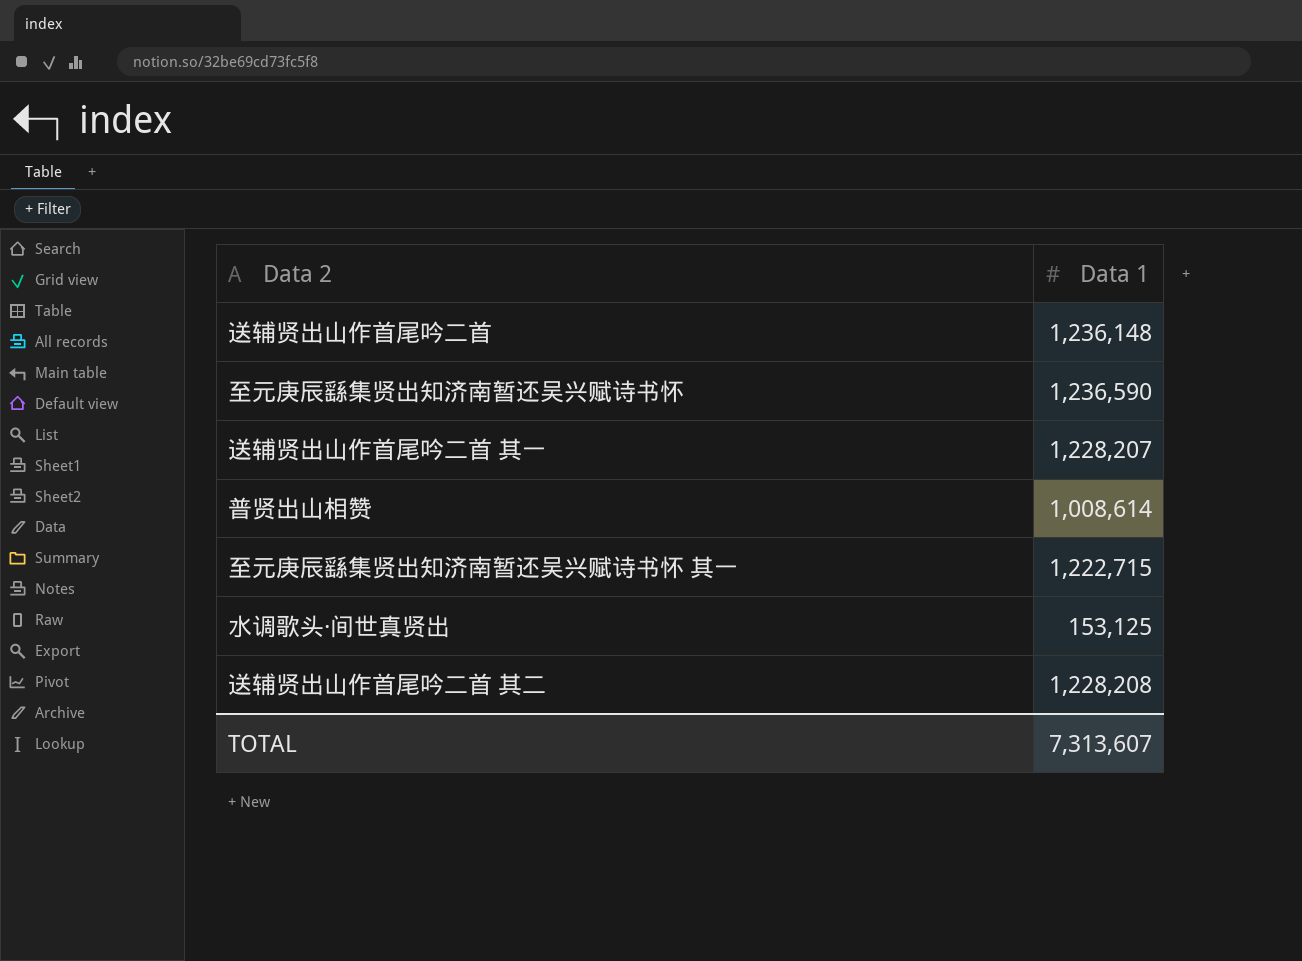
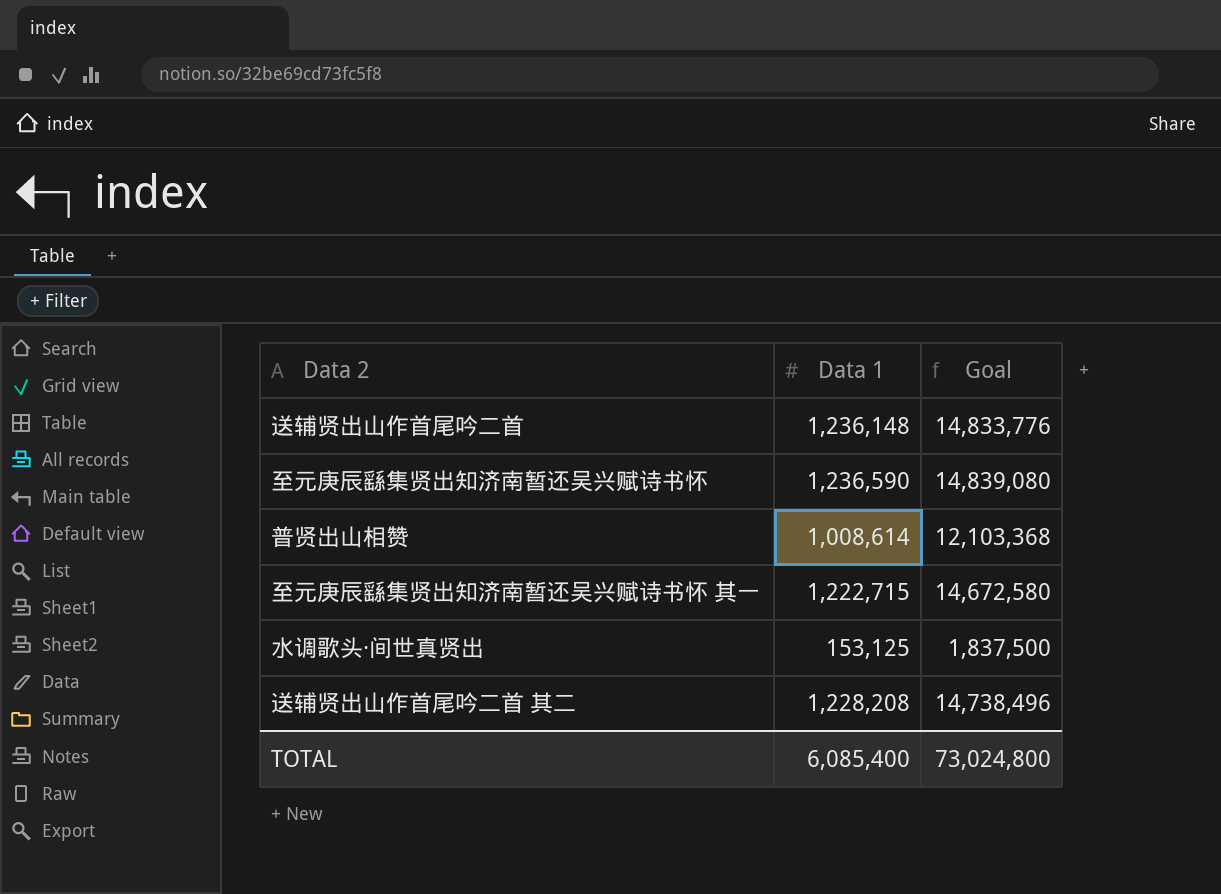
column Goal | formula: none -> [Data 1] * 12
row 送辅贤出山作首尾吟二首 其一: 1,228,207 -> none
TOTAL | Data 1: 7,313,607 -> 6,085,400

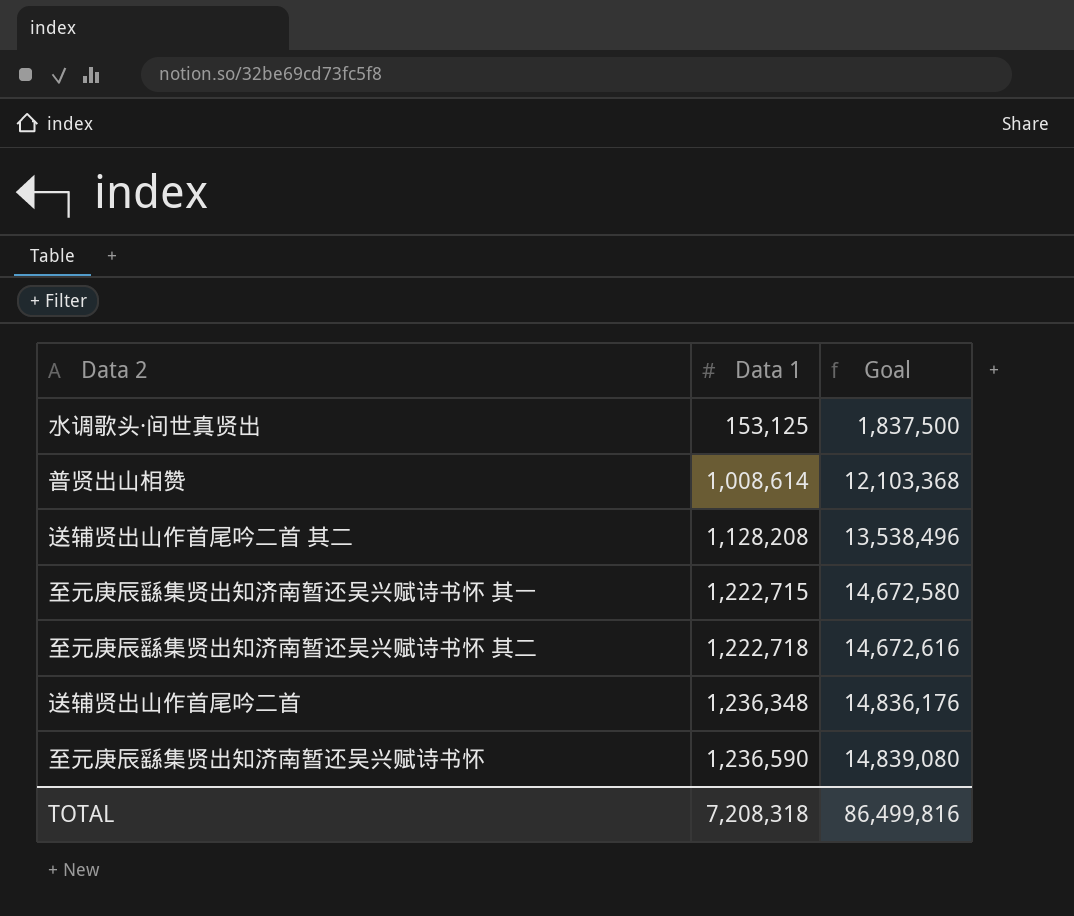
row order: none -> Data 1 ascending
送辅贤出山作首尾吟二首 其二 | Data 1: 1,228,208 -> 1,128,208
送辅贤出山作首尾吟二首 其二 | Goal: 14,738,496 -> 13,538,496
row 至元庚辰繇集贤出知济南暂还吴兴赋诗书怀 其二: none -> 1,222,718 | 14,672,616
送辅贤出山作首尾吟二首 | Data 1: 1,236,148 -> 1,236,348
送辅贤出山作首尾吟二首 | Goal: 14,833,776 -> 14,836,176
TOTAL | Data 1: 6,085,400 -> 7,208,318
TOTAL | Goal: 73,024,800 -> 86,499,816

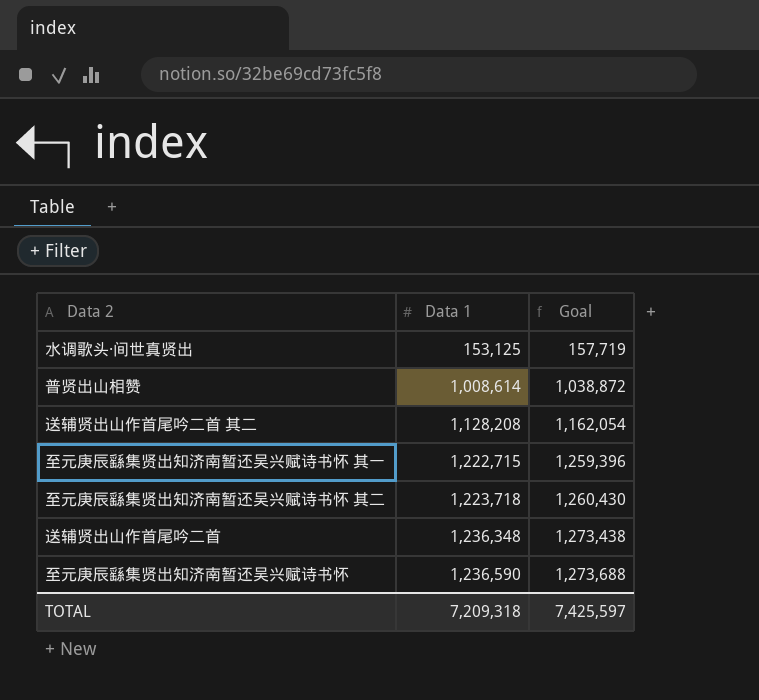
column Goal | formula: [Data 1] * 12 -> [Data 1] * 1.03
至元庚辰繇集贤出知济南暂还吴兴赋诗书怀 其二 | Data 1: 1,222,718 -> 1,223,718
TOTAL | Data 1: 7,208,318 -> 7,209,318
TOTAL | Goal: 86,499,816 -> 7,425,597

